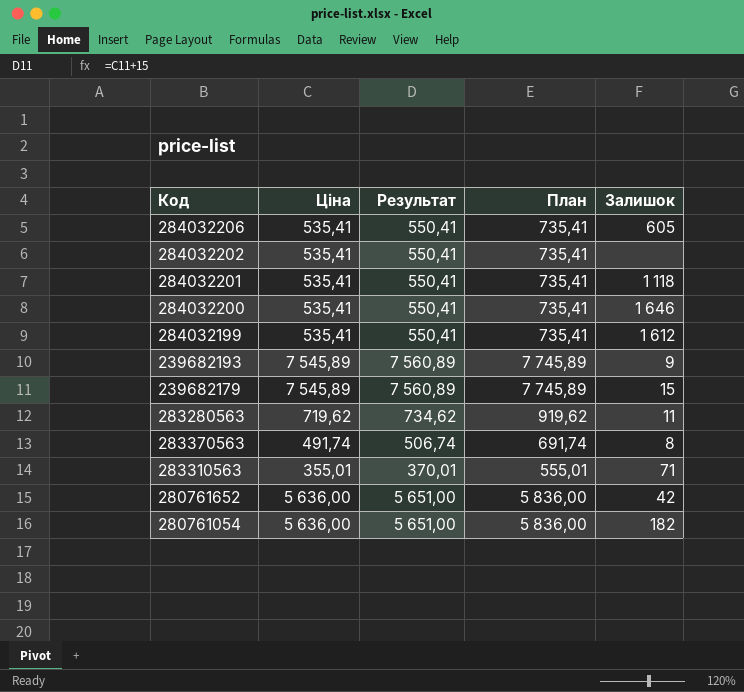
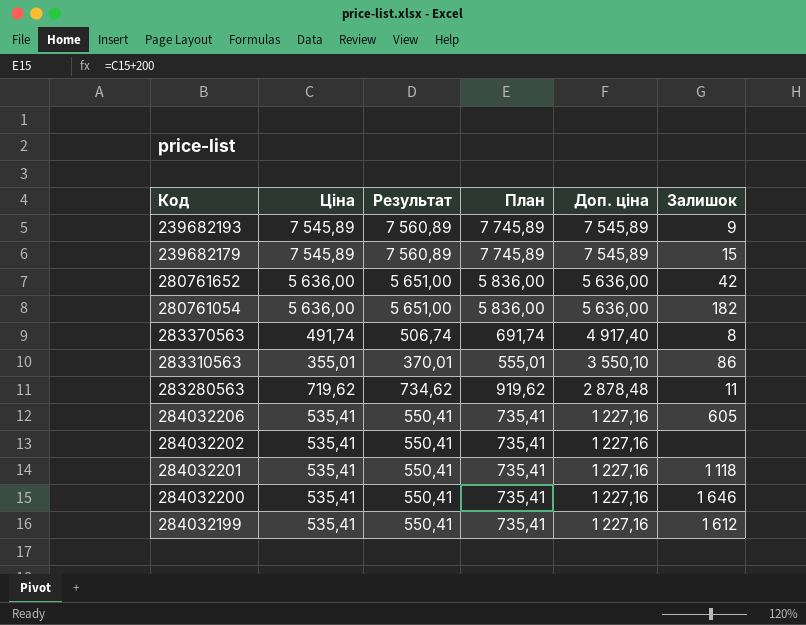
row order: none -> Доп. ціна descending
column Доп. ціна | position: none -> 5
283310563 | Залишок: 71 -> 86

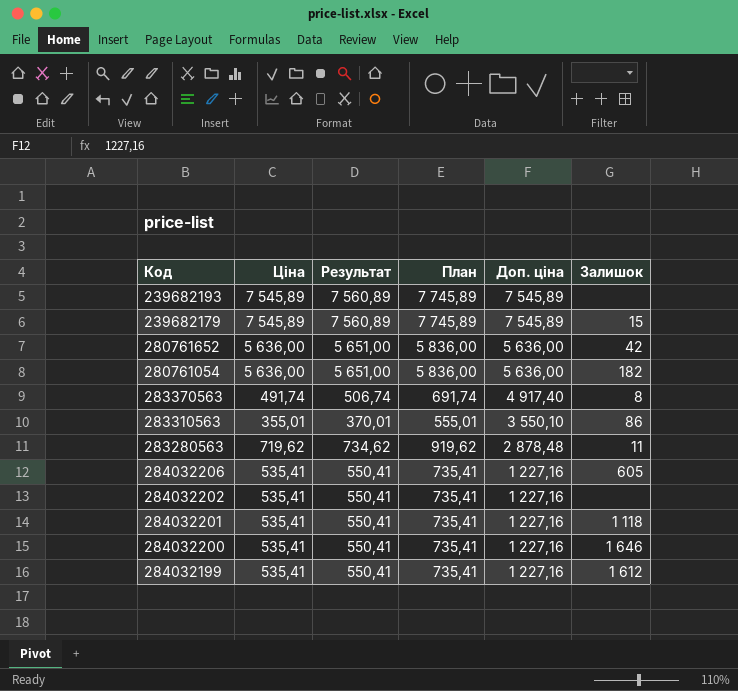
239682193 | Залишок: 9 -> none

